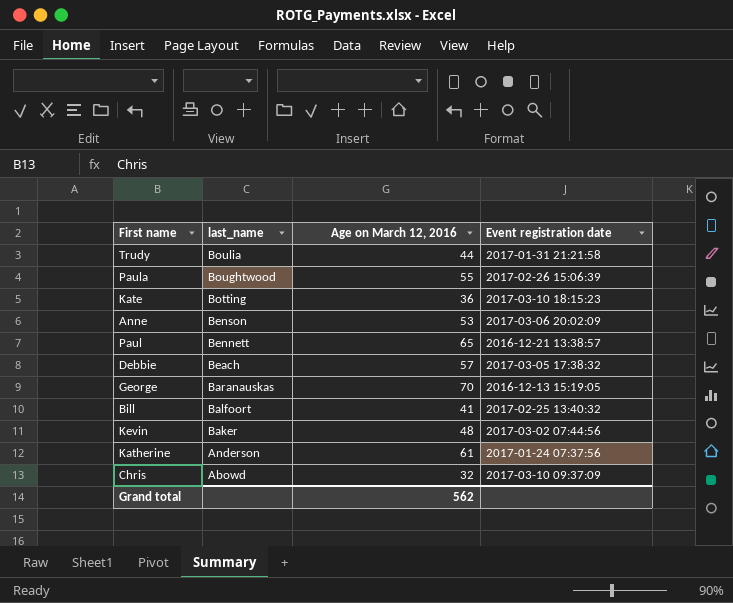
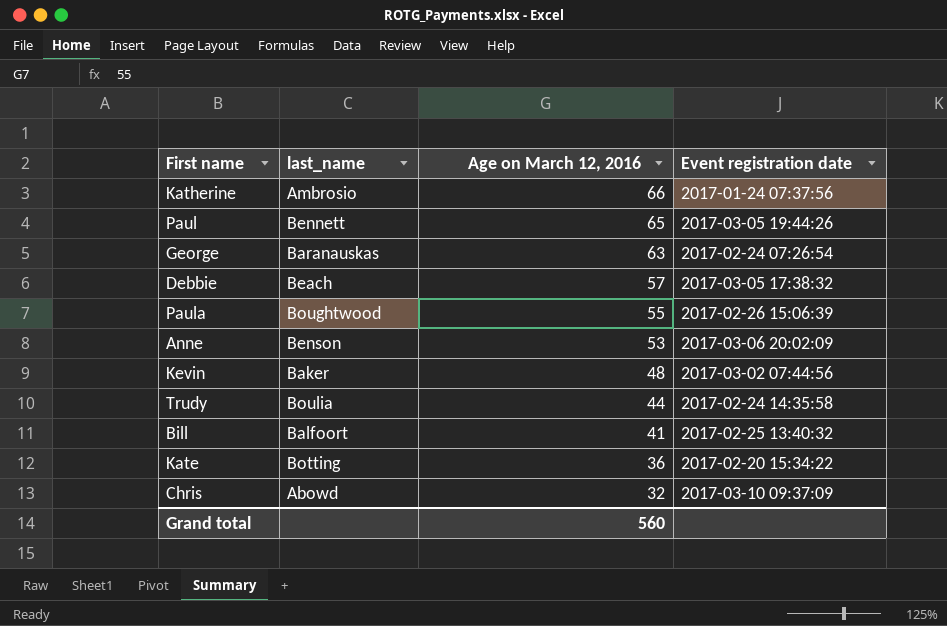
row order: last_name descending -> Age on March 12, 2016 descending
Katherine | last_name: Anderson -> Ambrosio
Katherine | Age on March 12, 2016: 61 -> 66
Paul | Event registration date: 2016-12-21 13:38:57 -> 2017-03-05 19:44:26
George | Age on March 12, 2016: 70 -> 63
George | Event registration date: 2016-12-13 15:19:05 -> 2017-02-24 07:26:54
Trudy | Event registration date: 2017-01-31 21:21:58 -> 2017-02-24 14:35:58
Kate | Event registration date: 2017-03-10 18:15:23 -> 2017-02-20 15:34:22
Grand total | Age on March 12, 2016: 562 -> 560

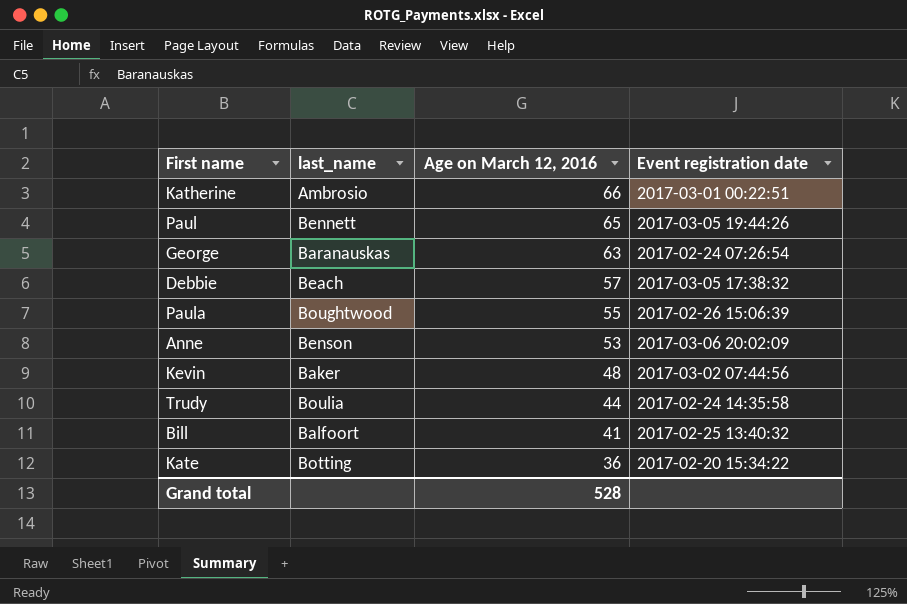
row Chris: Abowd | 32 | 2017-03-10 09:37:09 -> none
Katherine | Event registration date: 2017-01-24 07:37:56 -> 2017-03-01 00:22:51
Grand total | Age on March 12, 2016: 560 -> 528

